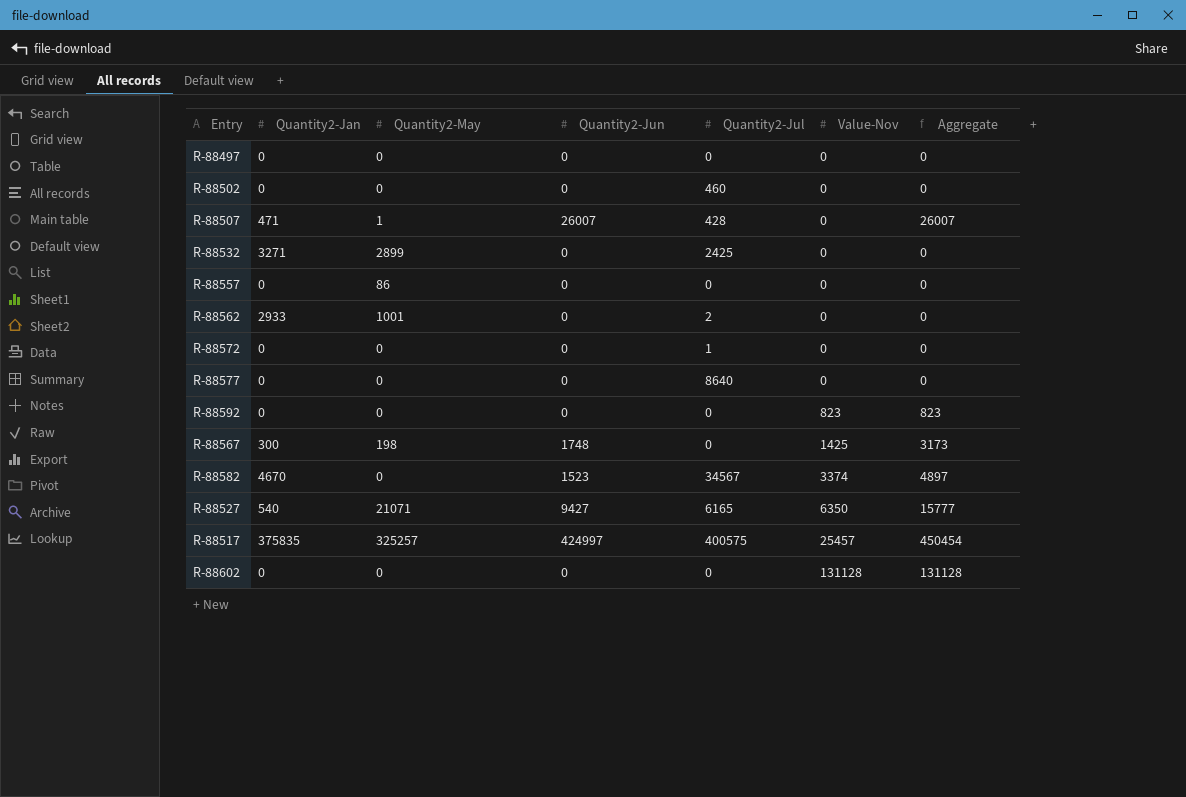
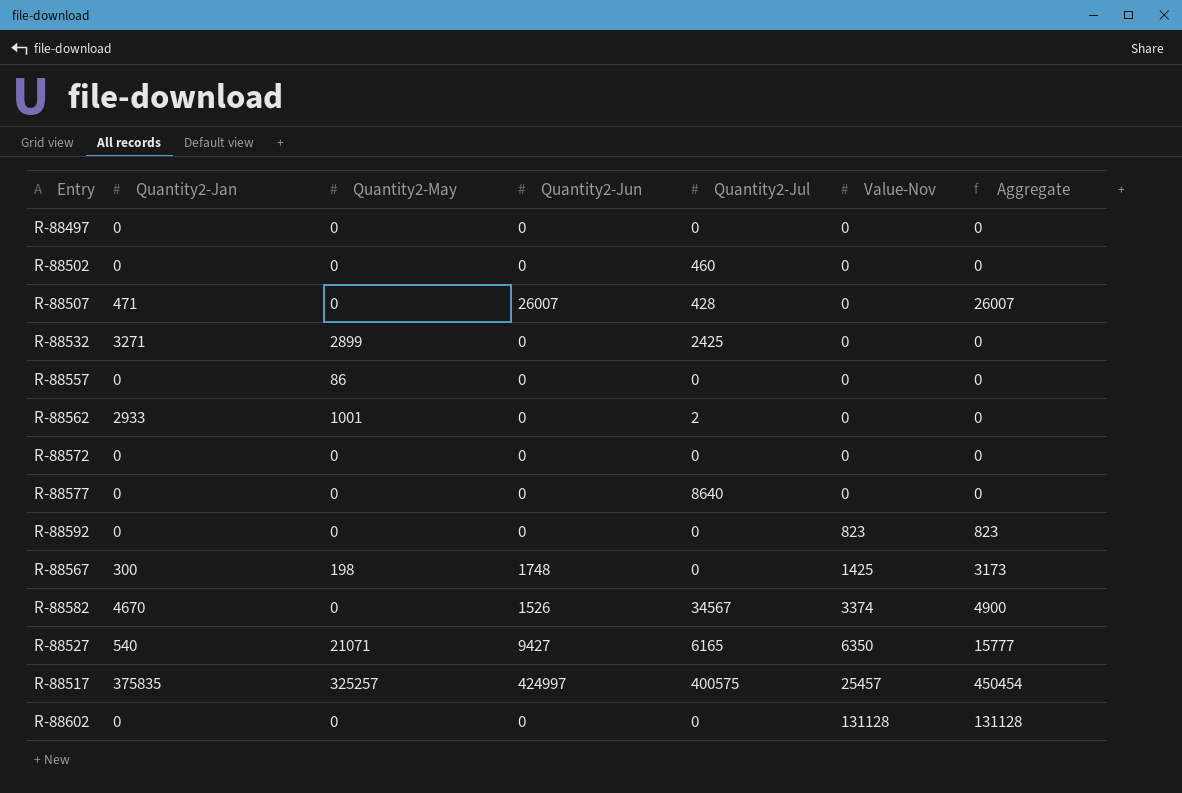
R-88507 | Quantity2-May: 1 -> 0
R-88572 | Quantity2-Jul: 1 -> 0
R-88582 | Quantity2-Jun: 1523 -> 1526
R-88582 | Aggregate: 4897 -> 4900

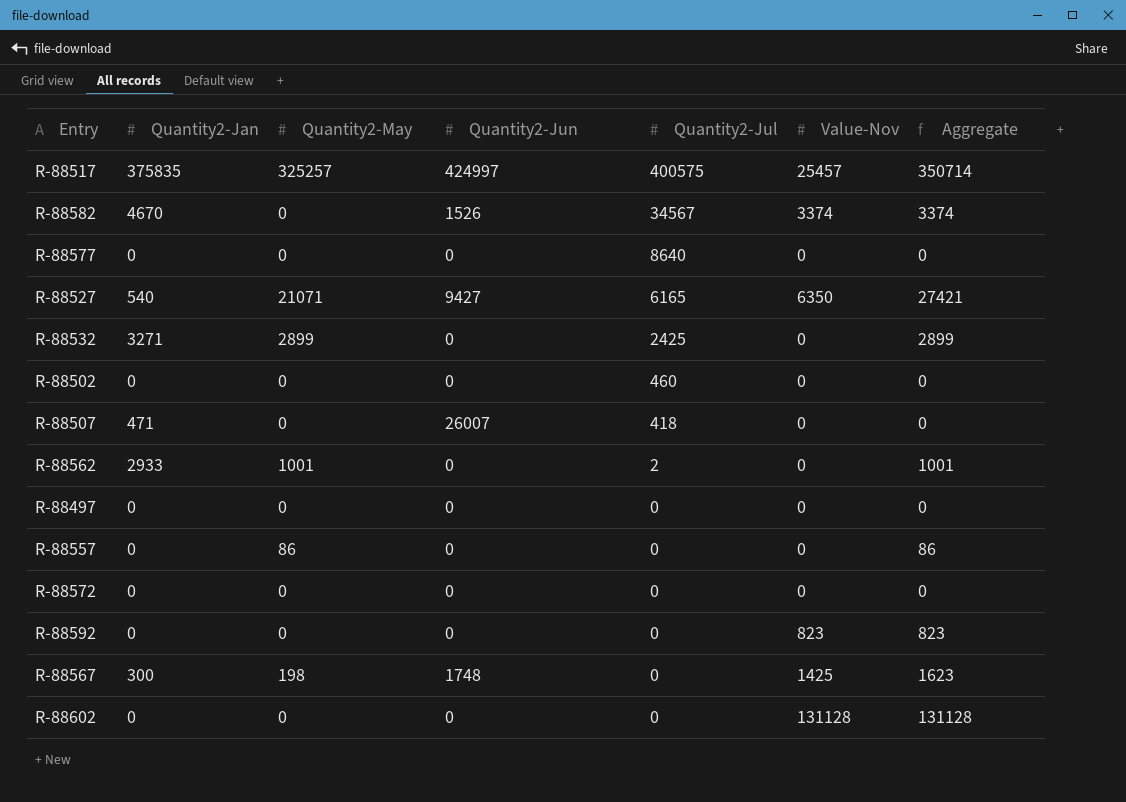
row order: Value-Nov ascending -> Quantity2-Jul descending
column Aggregate | formula: [Quantity2-Jun] + [Value-Nov] -> [Quantity2-May] + [Value-Nov]
R-88507 | Quantity2-Jul: 428 -> 418

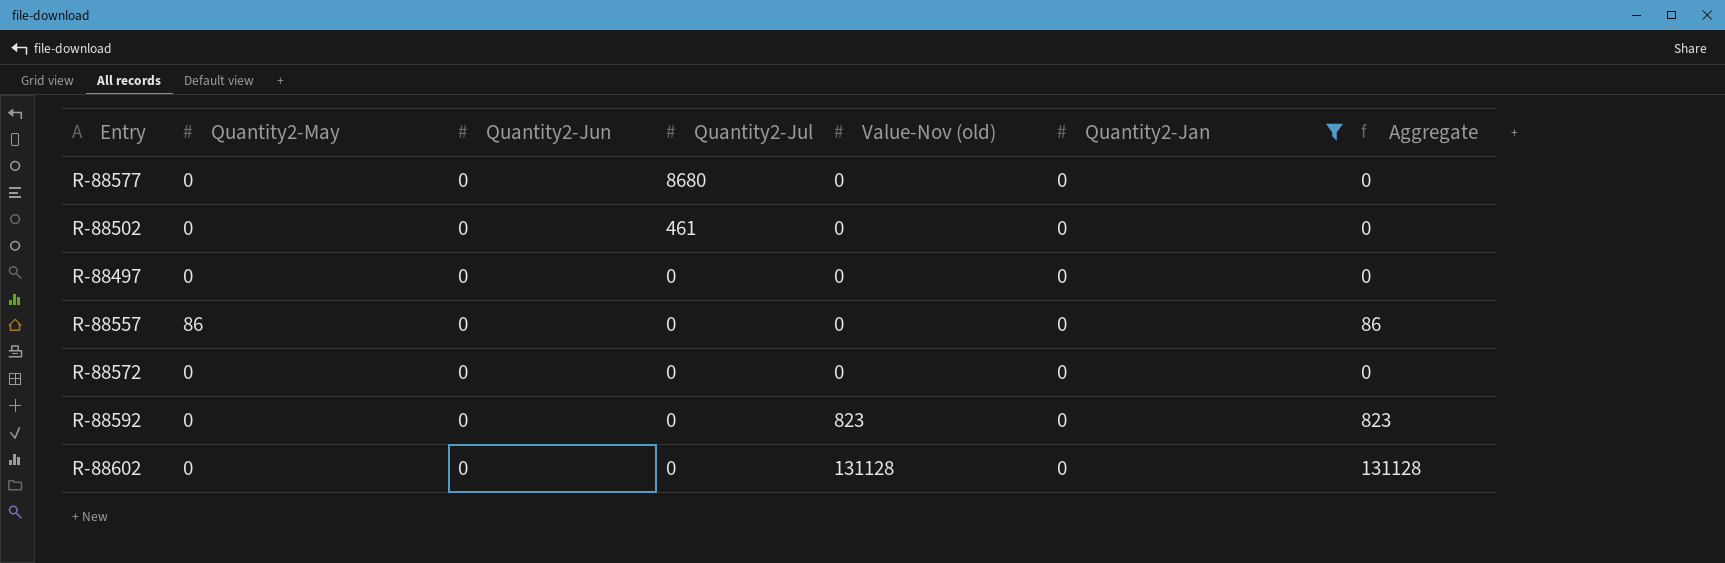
filter: none -> Quantity2-Jan = 0
column name: Value-Nov -> Value-Nov (old)
column Quantity2-Jan | position: 2 -> 6
R-88577 | Quantity2-Jul: 8640 -> 8680
R-88502 | Quantity2-Jul: 460 -> 461

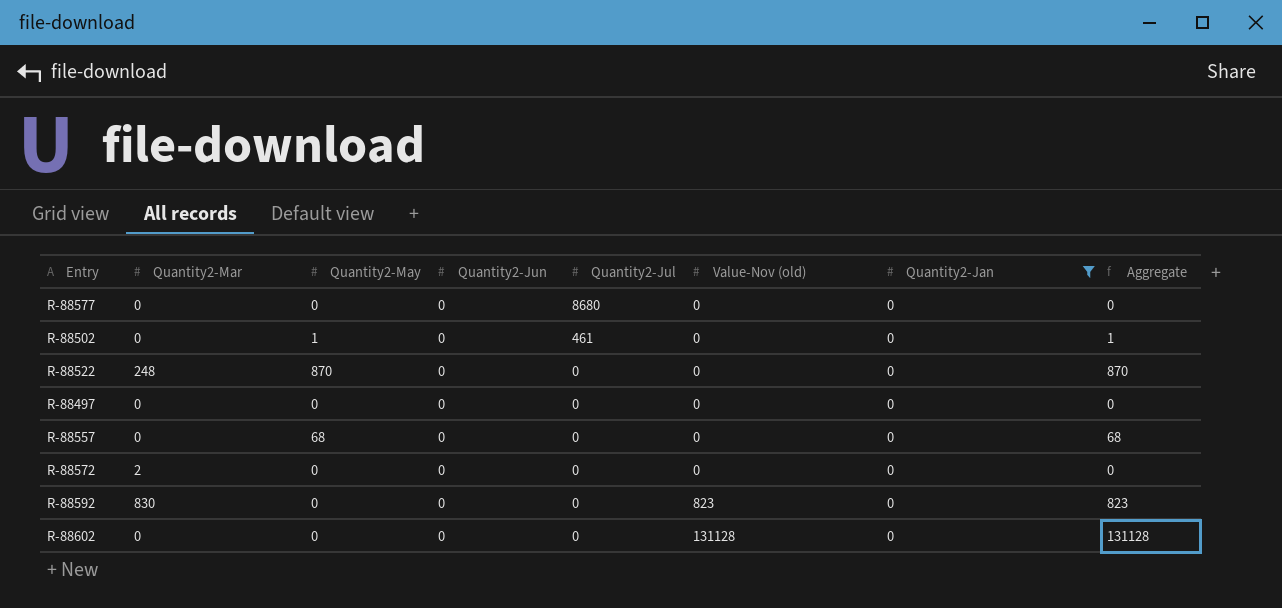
column Quantity2-Mar | position: none -> 2
R-88502 | Quantity2-May: 0 -> 1
R-88502 | Aggregate: 0 -> 1
row R-88522: none -> 248 | 870 | 0 | 0 | 0 | 0 | 870
R-88557 | Quantity2-May: 86 -> 68
R-88557 | Aggregate: 86 -> 68

